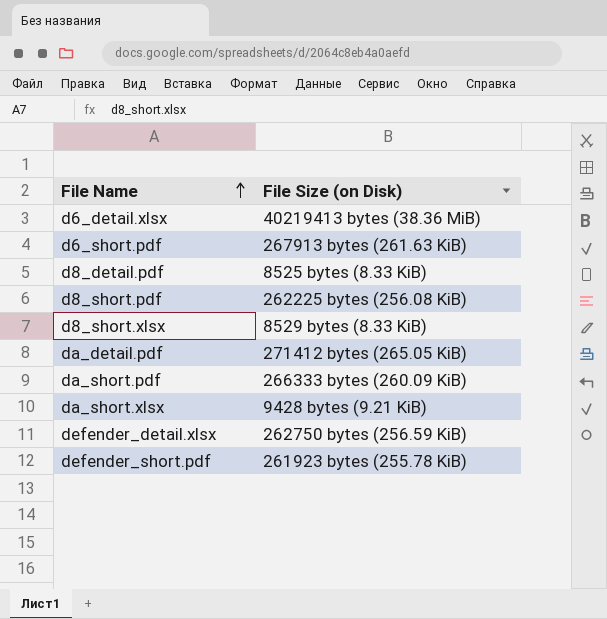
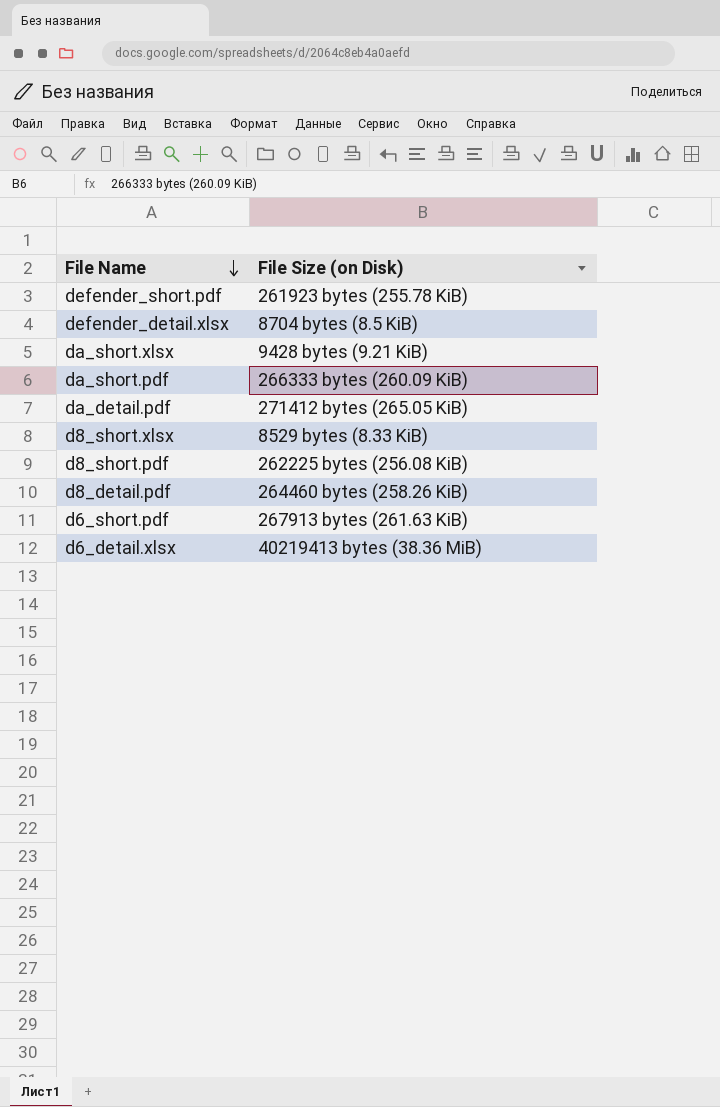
row order: File Name ascending -> File Name descending
defender_detail.xlsx | File Size (on Disk): 262750 bytes (256.59 KiB) -> 8704 bytes (8.5 KiB)
d8_detail.pdf | File Size (on Disk): 8525 bytes (8.33 KiB) -> 264460 bytes (258.26 KiB)

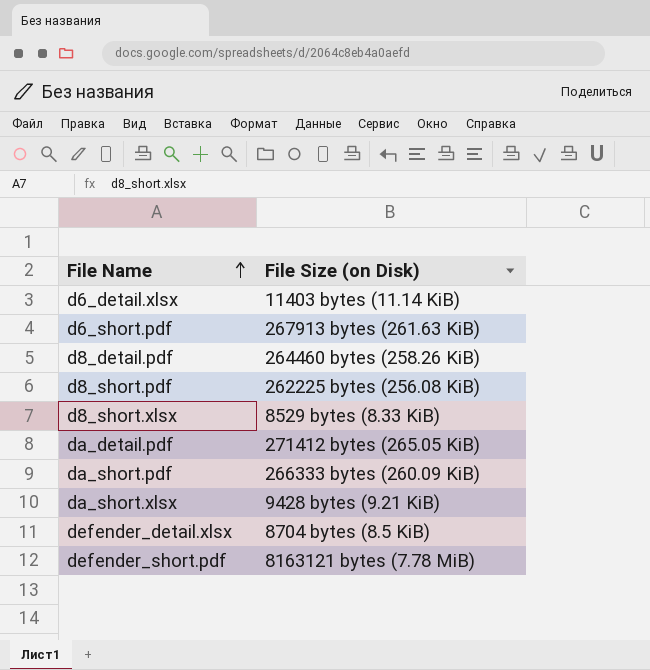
row order: File Name descending -> File Name ascending
d6_detail.xlsx | File Size (on Disk): 40219413 bytes (38.36 MiB) -> 11403 bytes (11.14 KiB)
defender_short.pdf | File Size (on Disk): 261923 bytes (255.78 KiB) -> 8163121 bytes (7.78 MiB)

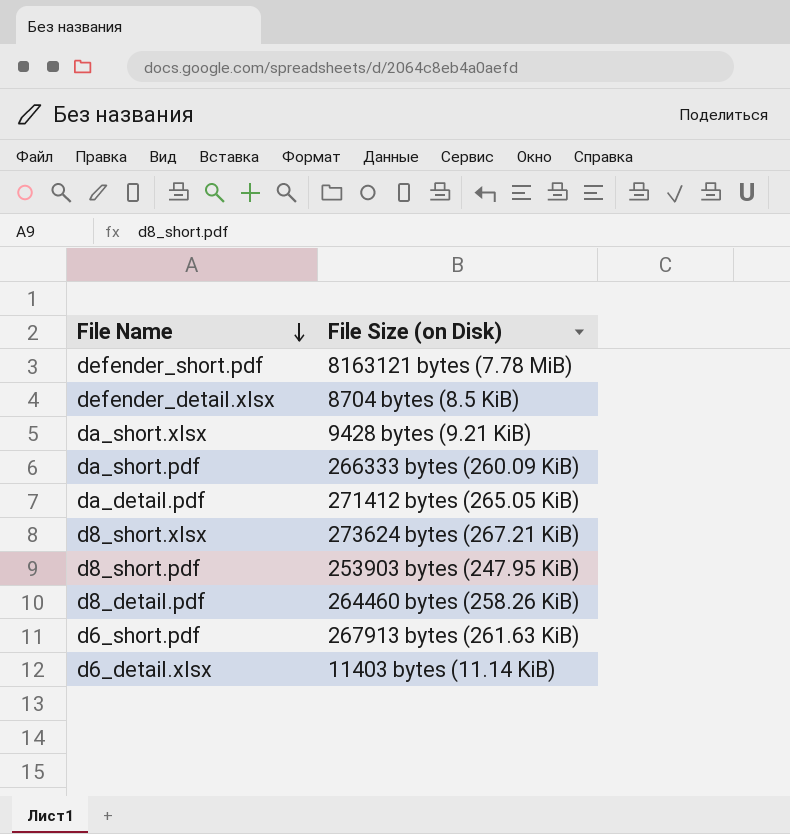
row order: File Name ascending -> File Name descending
d8_short.xlsx | File Size (on Disk): 8529 bytes (8.33 KiB) -> 273624 bytes (267.21 KiB)
d8_short.pdf | File Size (on Disk): 262225 bytes (256.08 KiB) -> 253903 bytes (247.95 KiB)

